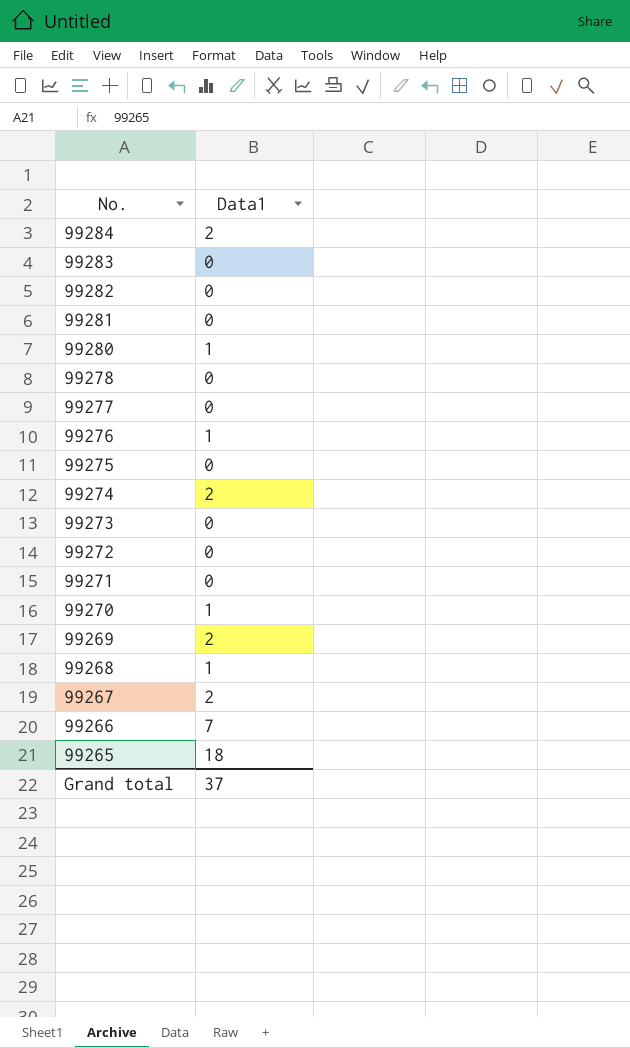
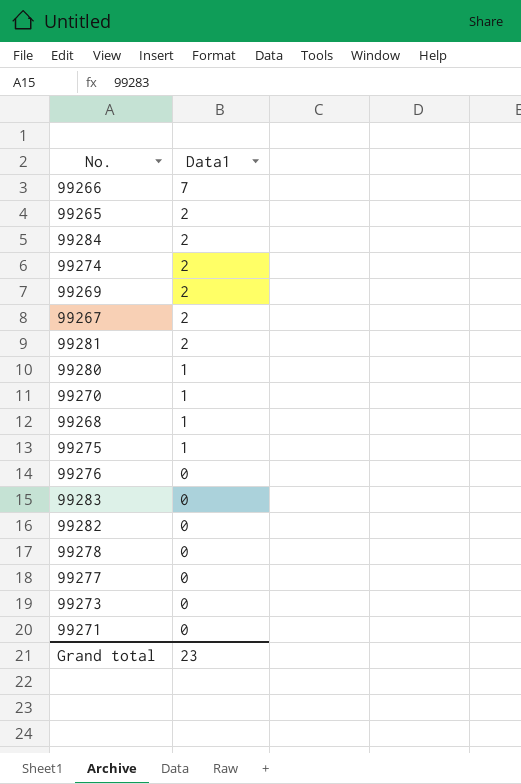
row order: No. descending -> Data1 descending
row 99272: 0 -> none
99265 | Data1: 18 -> 2
99281 | Data1: 0 -> 2
99275 | Data1: 0 -> 1
99276 | Data1: 1 -> 0
Grand total | Data1: 37 -> 23

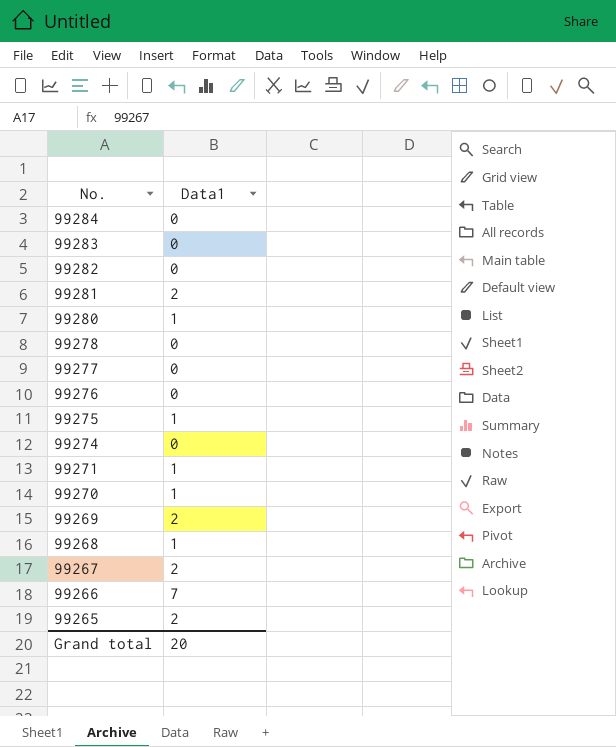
row order: Data1 descending -> No. descending
row 99273: 0 -> none
99284 | Data1: 2 -> 0
99274 | Data1: 2 -> 0
99271 | Data1: 0 -> 1
Grand total | Data1: 23 -> 20

